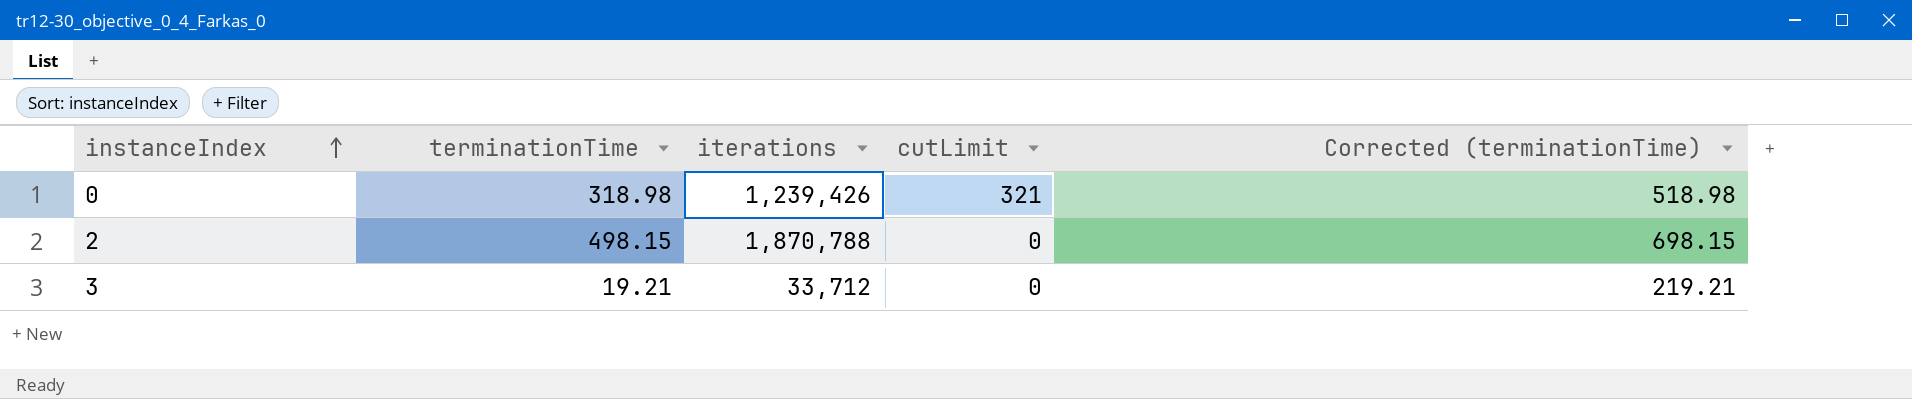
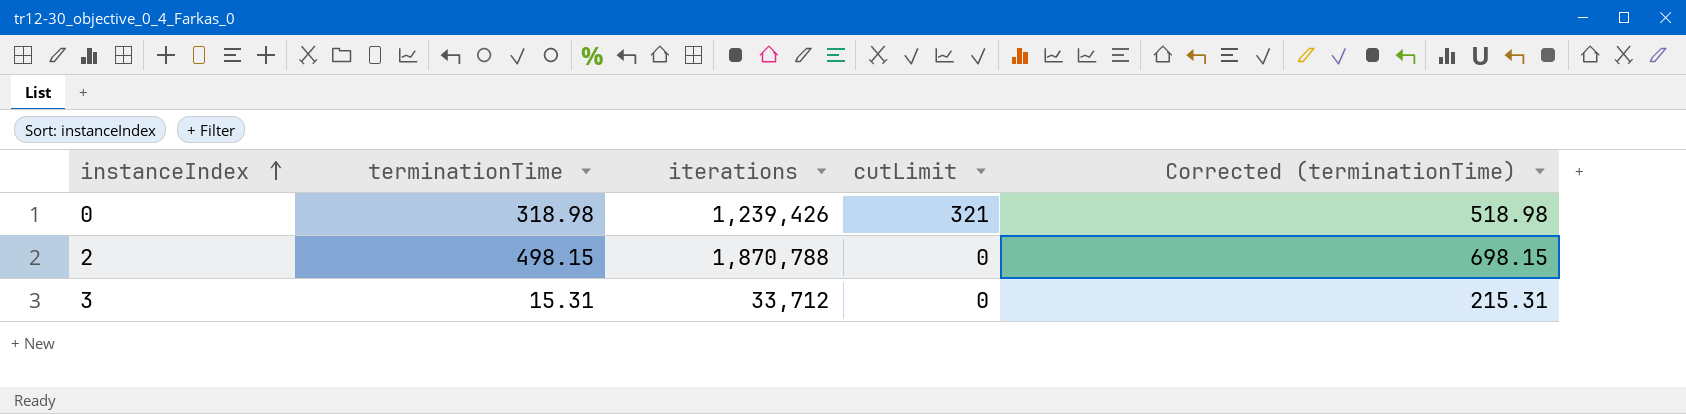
3 | terminationTime: 19.21 -> 15.31
3 | Corrected (terminationTime): 219.21 -> 215.31

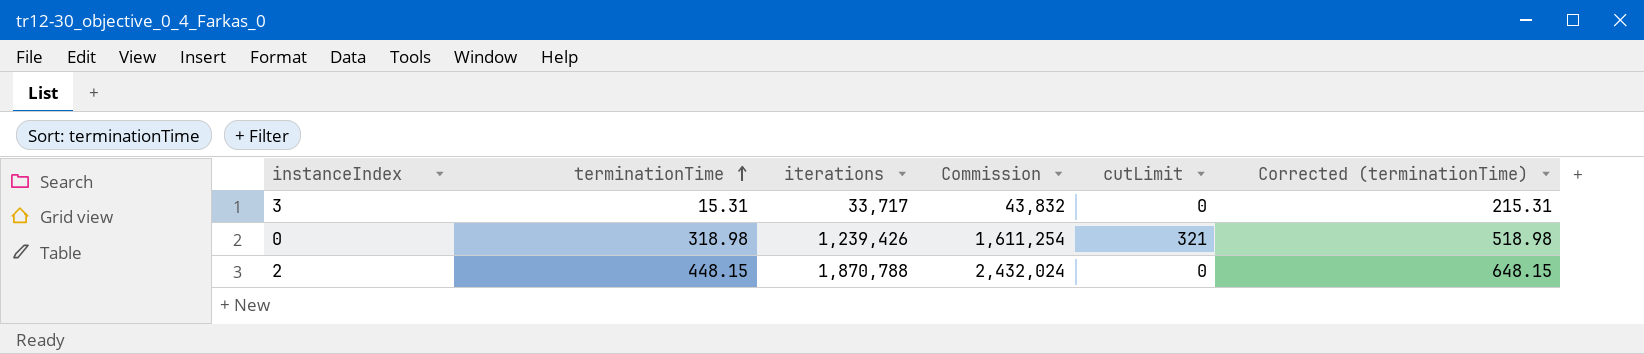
row order: instanceIndex ascending -> terminationTime ascending
column Commission | formula: none -> [iterations] * 1.3
3 | iterations: 33,712 -> 33,717
2 | terminationTime: 498.15 -> 448.15
2 | Corrected (terminationTime): 698.15 -> 648.15

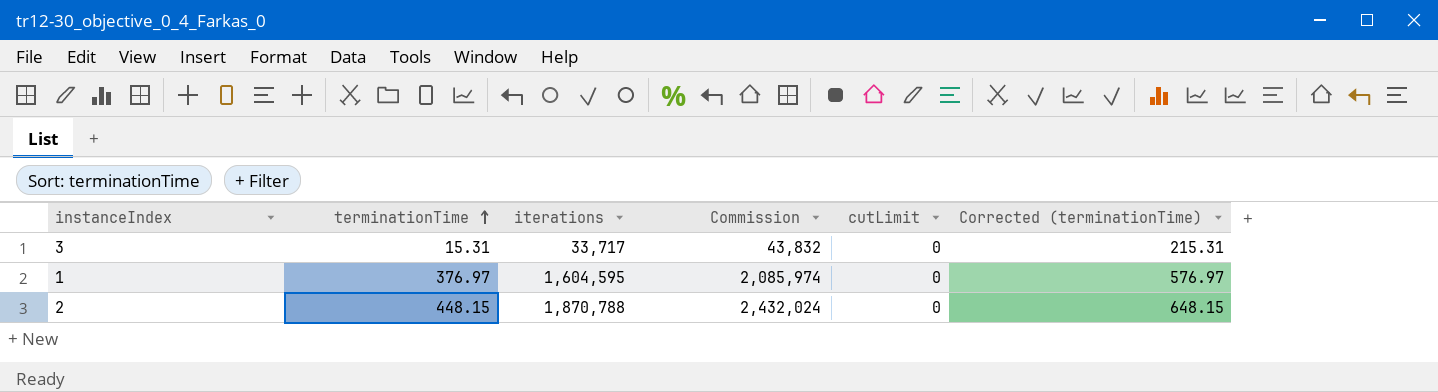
row 0: 318.98 | 1,239,426 | 1,611,254 | 321 | 518.98 -> none
row 1: none -> 376.97 | 1,604,595 | 2,085,974 | 0 | 576.97

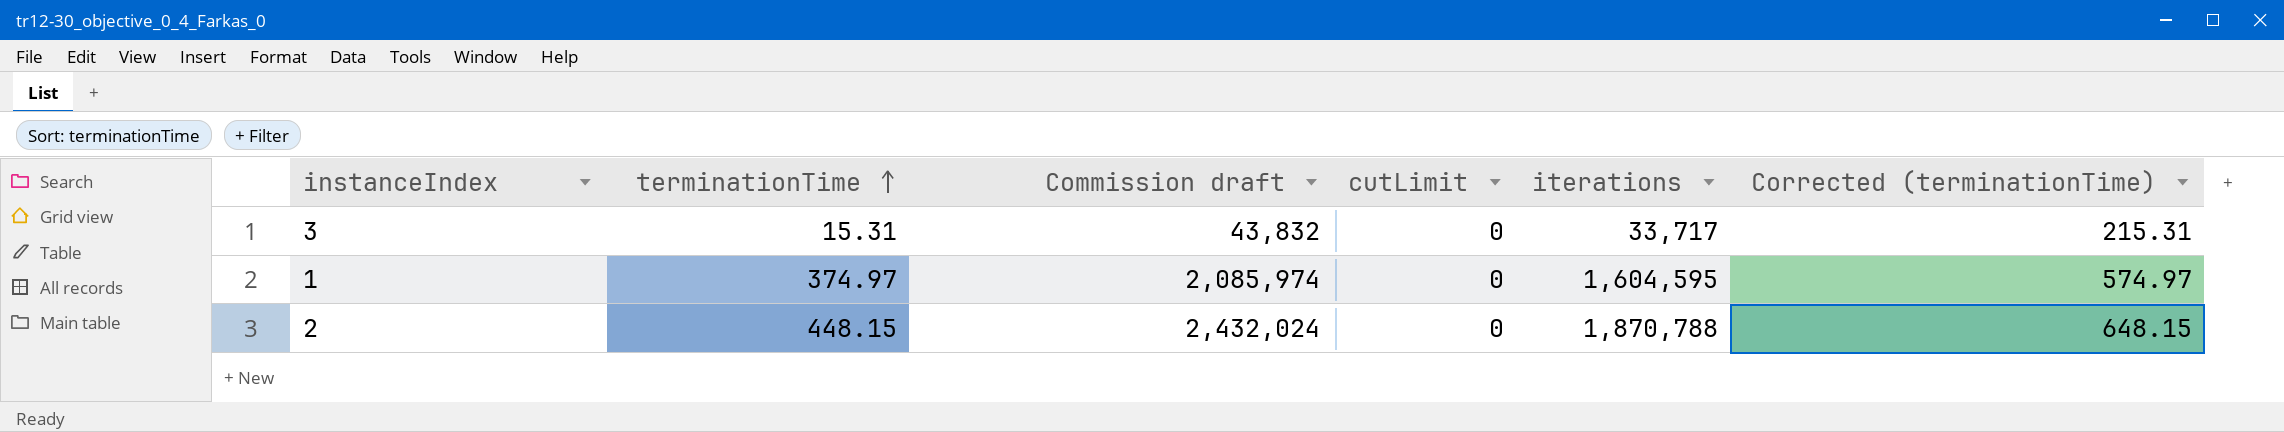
column name: Commission -> Commission draft
column iterations | position: 3 -> 5
1 | terminationTime: 376.97 -> 374.97
1 | Corrected (terminationTime): 576.97 -> 574.97

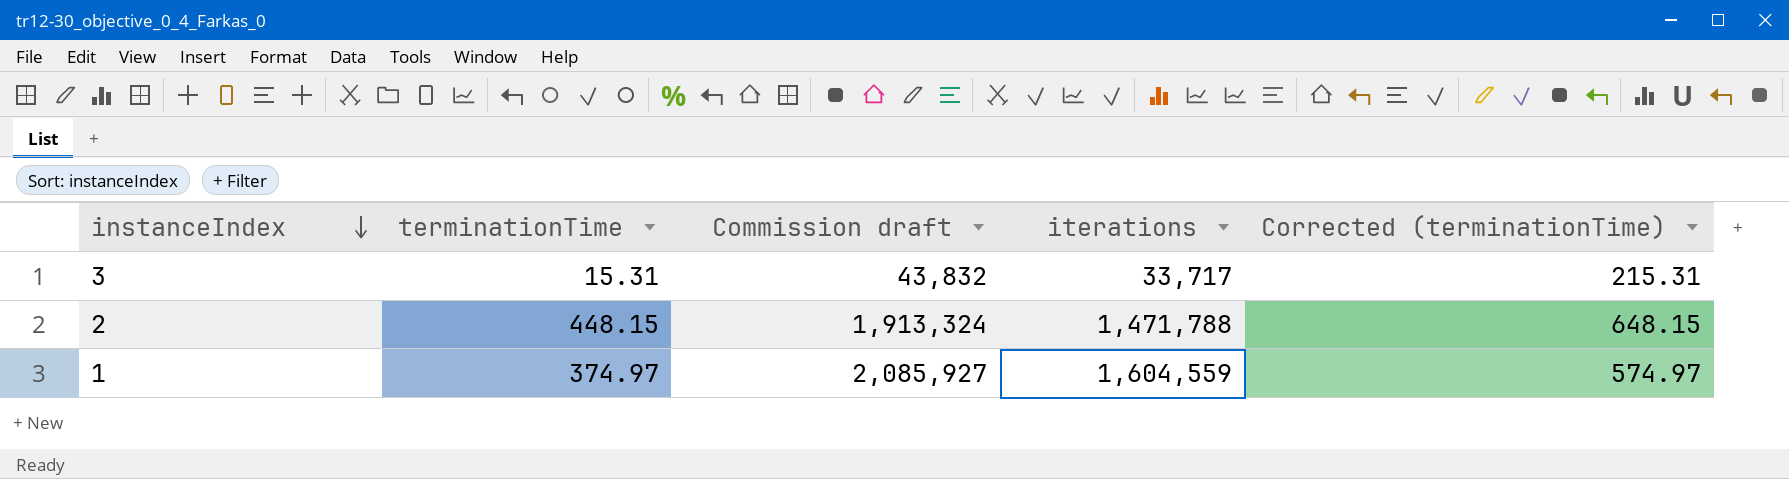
row order: terminationTime ascending -> instanceIndex descending
column cutLimit | position: 4 -> none
2 | Commission draft: 2,432,024 -> 1,913,324
2 | iterations: 1,870,788 -> 1,471,788
1 | Commission draft: 2,085,974 -> 2,085,927
1 | iterations: 1,604,595 -> 1,604,559

